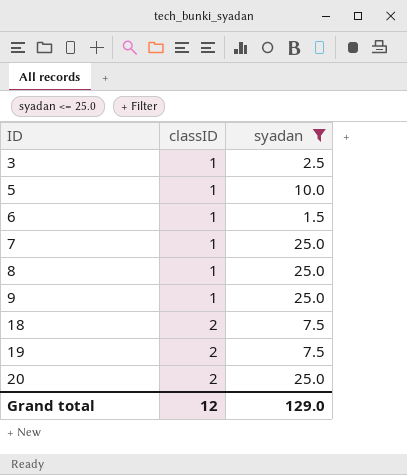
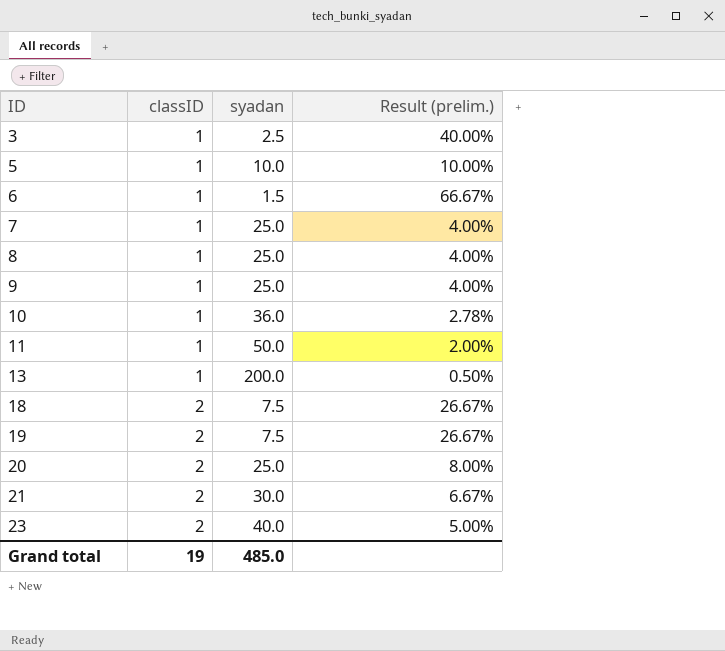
filter: syadan <= 25.0 -> none
column Result (prelim.) | formula: none -> [classID] / [syadan]
Grand total | classID: 12 -> 19
Grand total | syadan: 129.0 -> 485.0

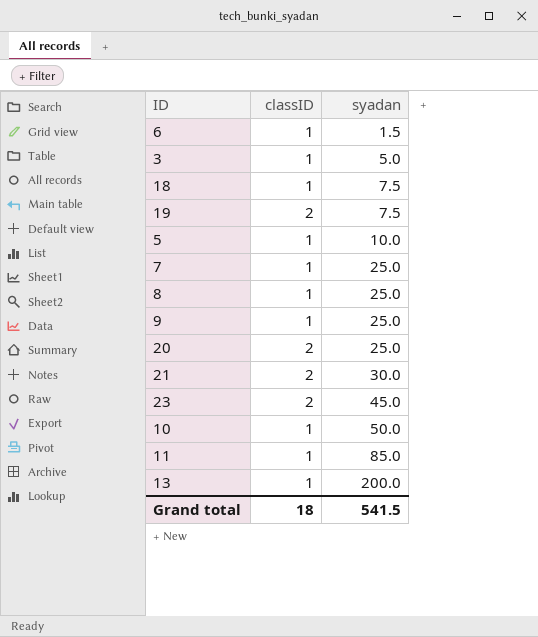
row order: ID ascending -> syadan ascending
column Result (prelim.) | formula: [classID] / [syadan] -> none
3 | syadan: 2.5 -> 5.0
18 | classID: 2 -> 1
23 | syadan: 40.0 -> 45.0
10 | syadan: 36.0 -> 50.0
11 | syadan: 50.0 -> 85.0
Grand total | classID: 19 -> 18
Grand total | syadan: 485.0 -> 541.5

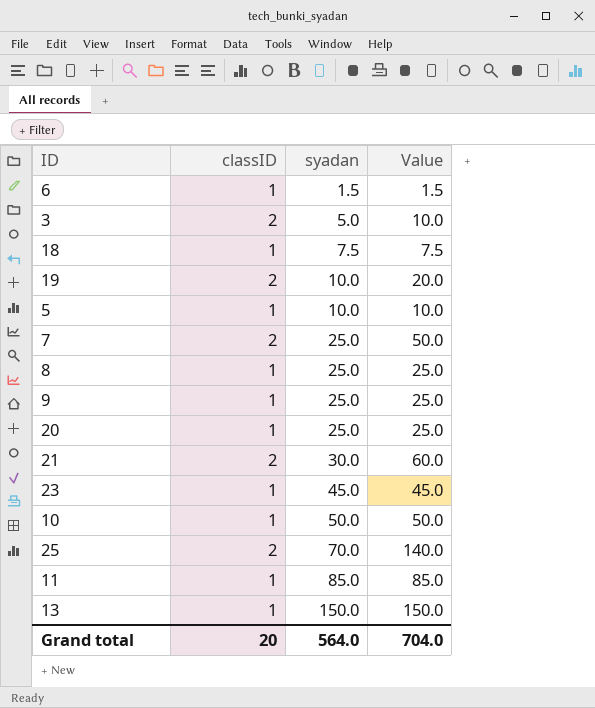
column Value | formula: none -> [classID] * [syadan]
3 | classID: 1 -> 2
19 | syadan: 7.5 -> 10.0
7 | classID: 1 -> 2
20 | classID: 2 -> 1
23 | classID: 2 -> 1
row 25: none -> 2 | 70.0 | 140.0
13 | syadan: 200.0 -> 150.0
Grand total | classID: 18 -> 20
Grand total | syadan: 541.5 -> 564.0

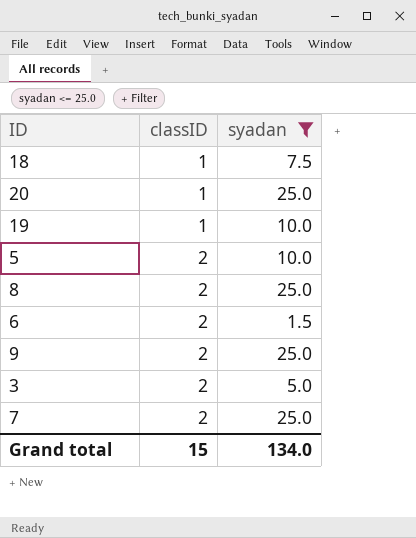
filter: none -> syadan <= 25.0
row order: syadan ascending -> classID ascending
column Value | formula: [classID] * [syadan] -> none
19 | classID: 2 -> 1
5 | classID: 1 -> 2
8 | classID: 1 -> 2
6 | classID: 1 -> 2
9 | classID: 1 -> 2
Grand total | classID: 20 -> 15
Grand total | syadan: 564.0 -> 134.0

